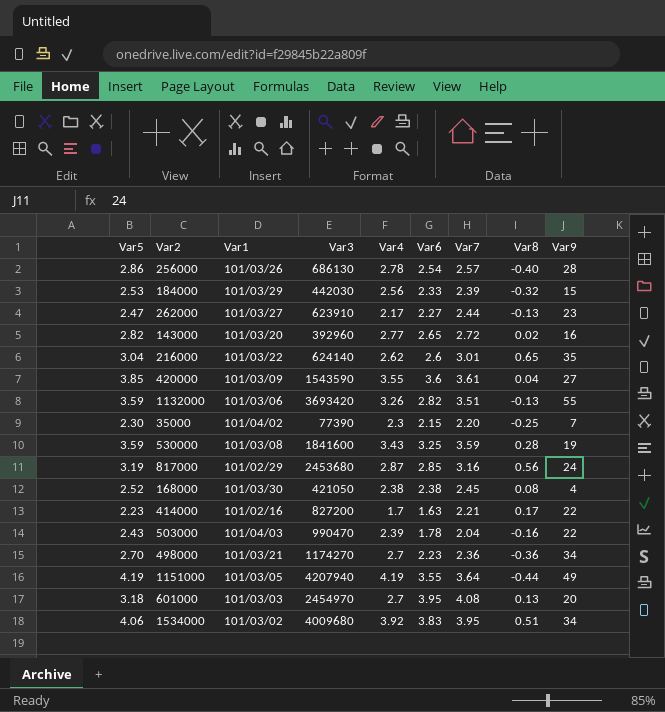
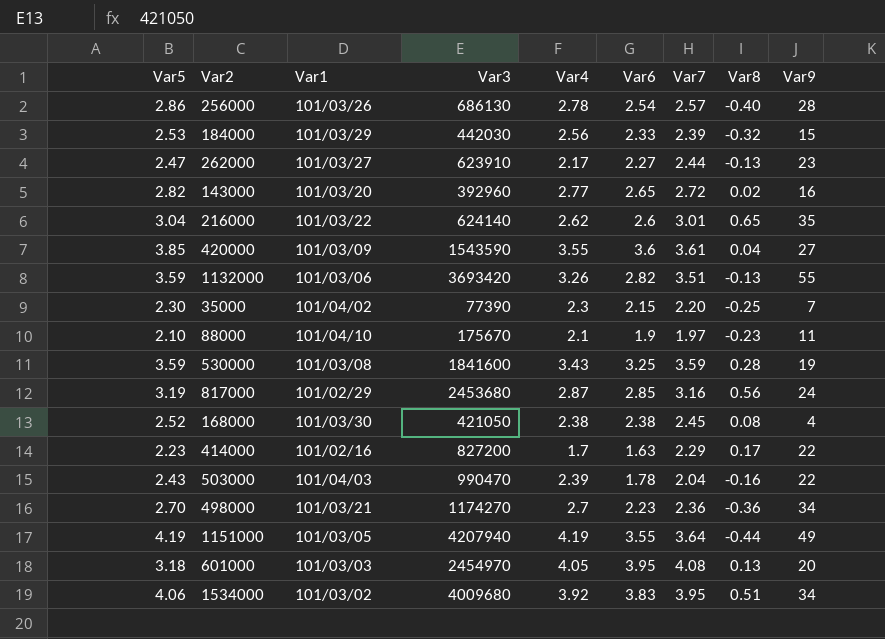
row 88000: none -> 2.10 | 101/04/10 | 175670 | 2.1 | 1.9 | 1.97 | -0.23 | 11
414000 | Var7: 2.21 -> 2.29
601000 | Var4: 2.7 -> 4.05

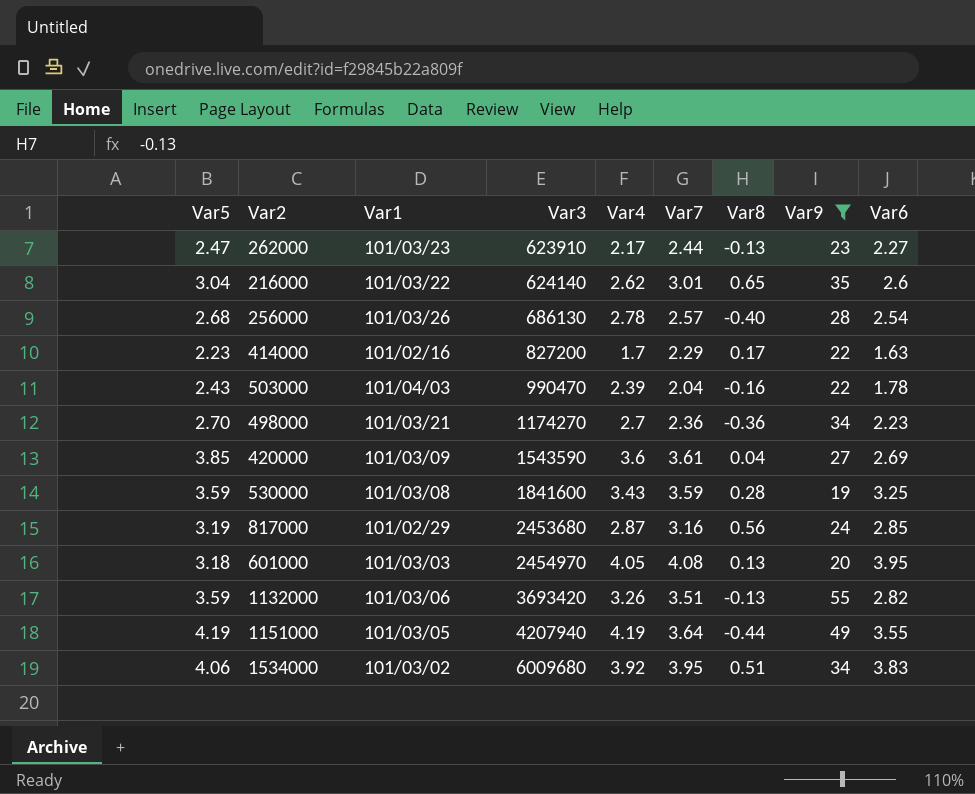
filter: none -> Var9 >= 19
row order: none -> Var3 ascending
column Var6 | position: 6 -> 9
262000 | Var1: 101/03/27 -> 101/03/23
256000 | Var5: 2.86 -> 2.68
420000 | Var4: 3.55 -> 3.6
420000 | Var6: 3.6 -> 2.69
1534000 | Var3: 4009680 -> 6009680

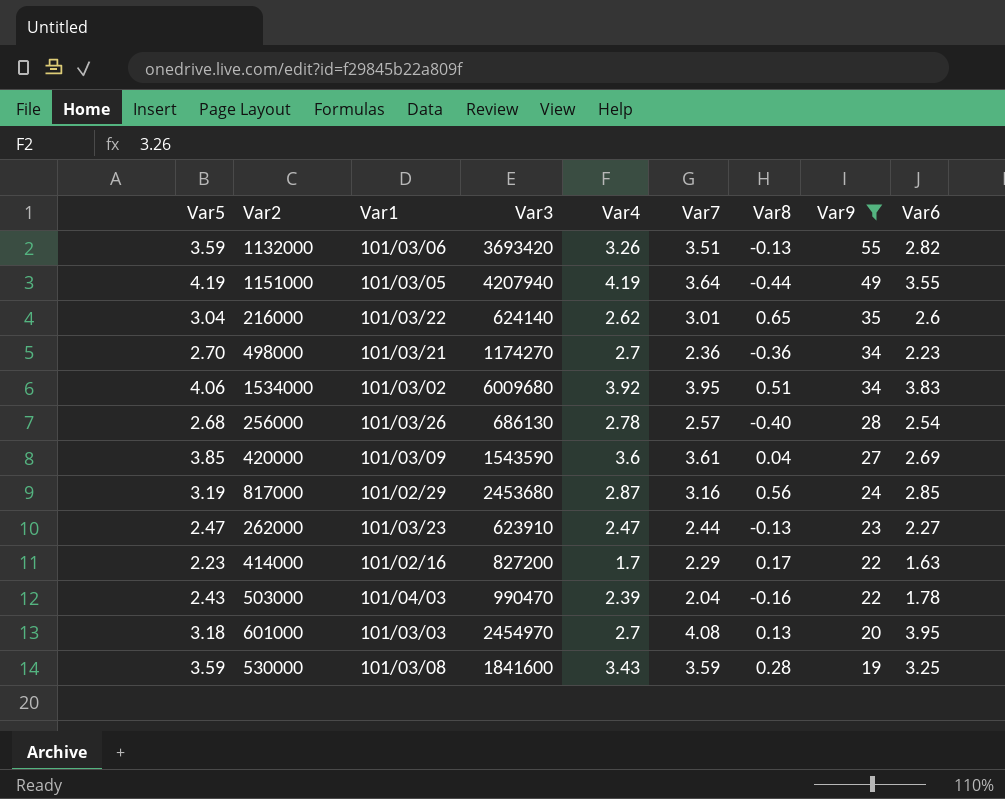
row order: Var3 ascending -> Var9 descending
262000 | Var4: 2.17 -> 2.47
601000 | Var4: 4.05 -> 2.7

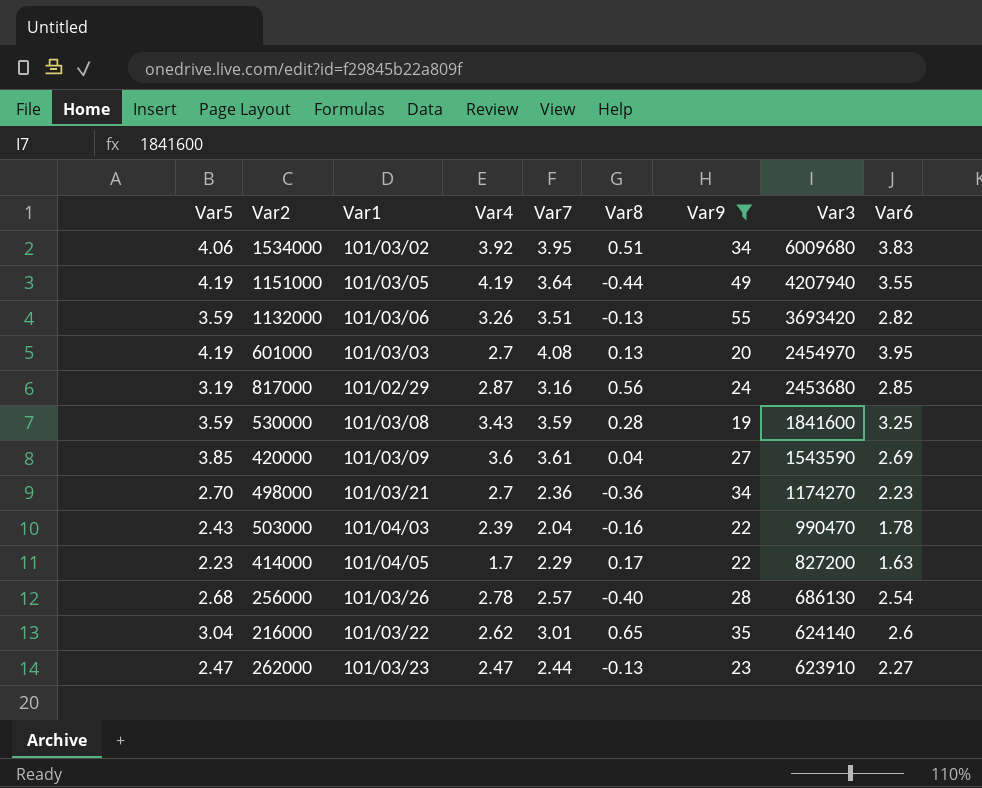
row order: Var9 descending -> Var3 descending
column Var3 | position: 4 -> 8
601000 | Var5: 3.18 -> 4.19
414000 | Var1: 101/02/16 -> 101/04/05

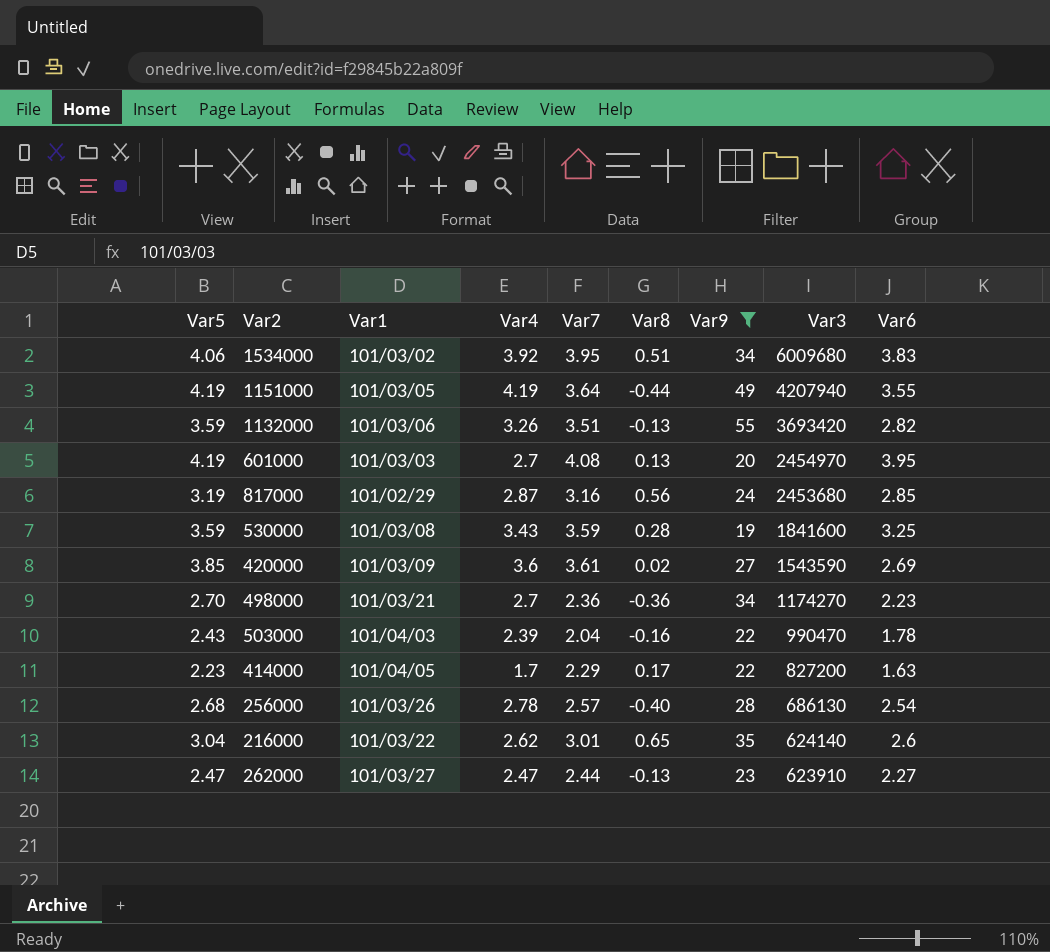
420000 | Var8: 0.04 -> 0.02
262000 | Var1: 101/03/23 -> 101/03/27

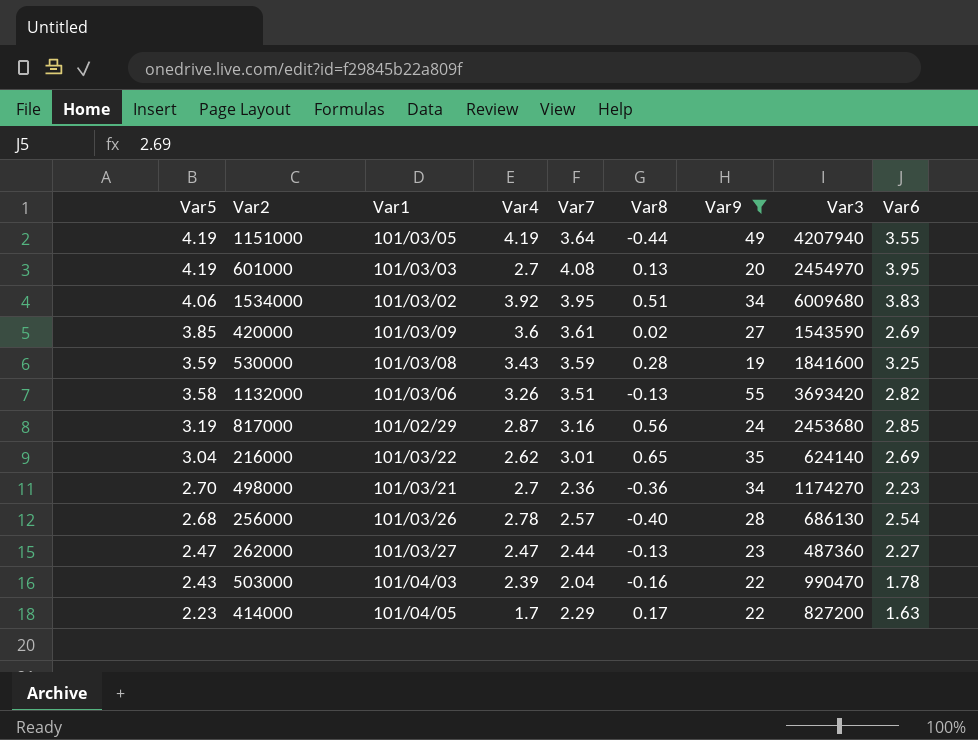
row order: Var3 descending -> Var5 descending
1132000 | Var5: 3.59 -> 3.58
216000 | Var6: 2.6 -> 2.69
262000 | Var3: 623910 -> 487360

